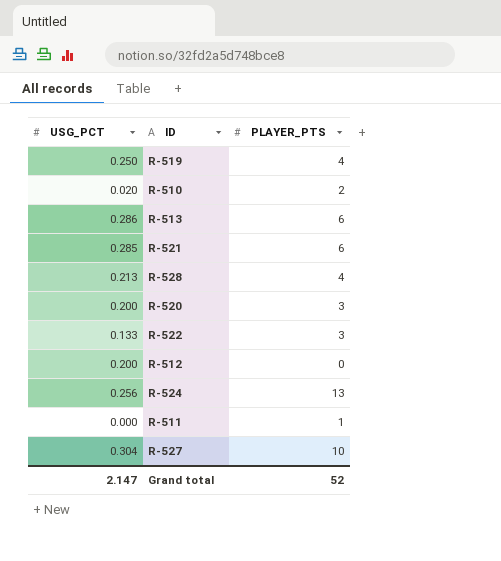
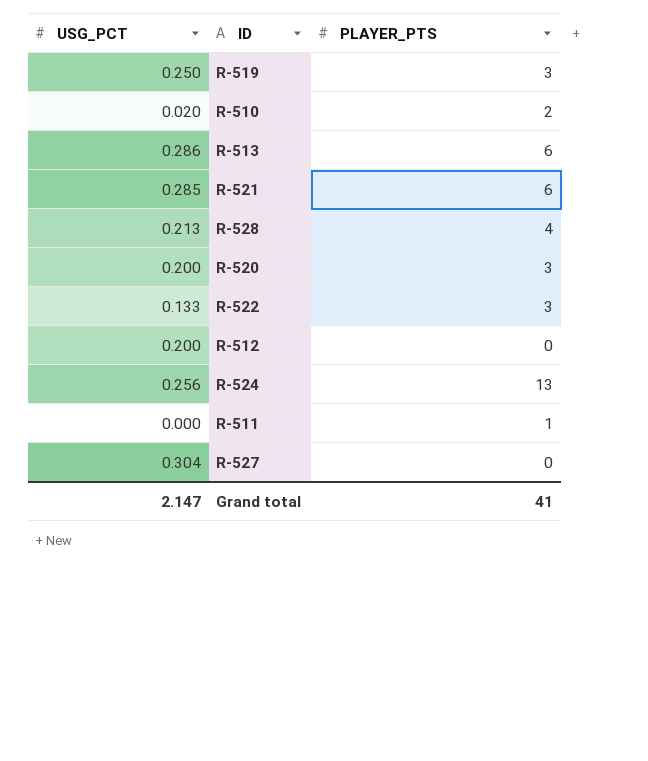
R-519 | PLAYER_PTS: 4 -> 3
R-527 | PLAYER_PTS: 10 -> 0
Grand total | PLAYER_PTS: 52 -> 41

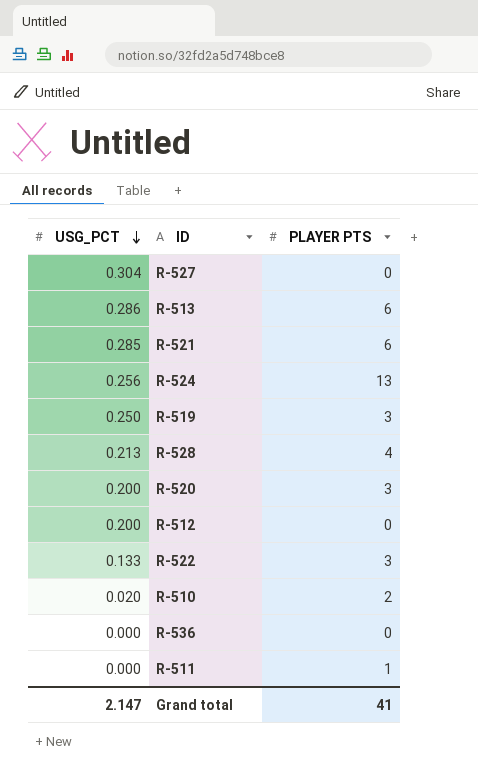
row order: none -> USG_PCT descending
column name: PLAYER_PTS -> PLAYER PTS
row R-536: none -> 0.000 | 0

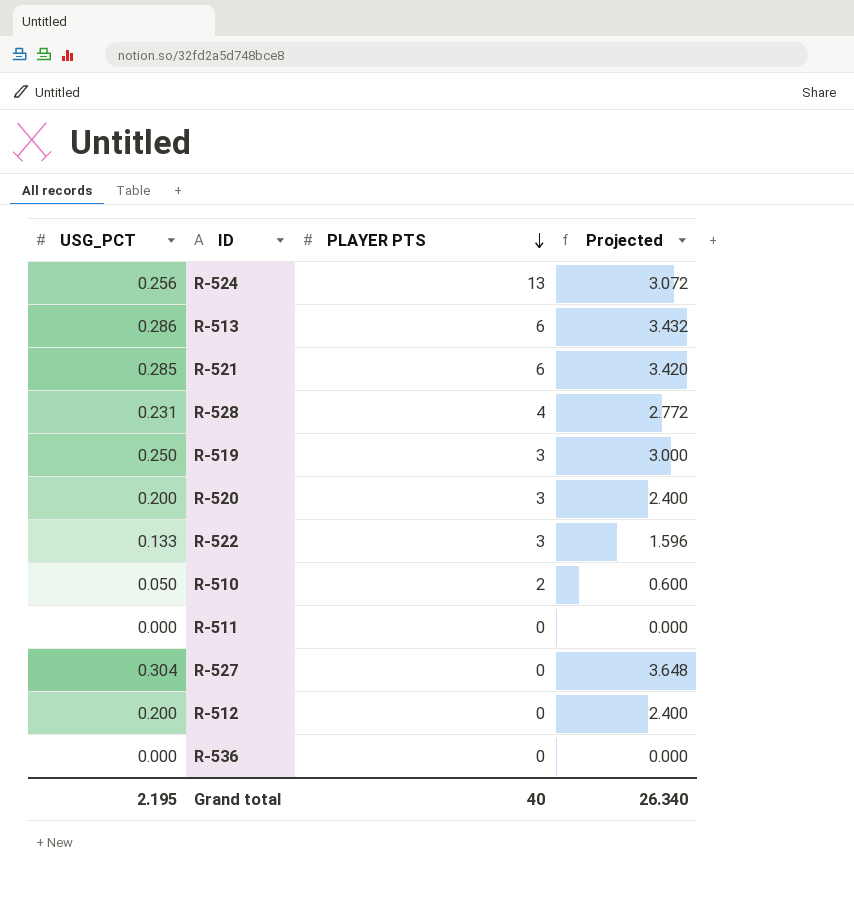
row order: USG_PCT descending -> PLAYER PTS descending
column Projected | formula: none -> [USG_PCT] * 12
R-528 | USG_PCT: 0.213 -> 0.231
R-510 | USG_PCT: 0.020 -> 0.050
R-511 | PLAYER PTS: 1 -> 0
Grand total | USG_PCT: 2.147 -> 2.195
Grand total | PLAYER PTS: 41 -> 40

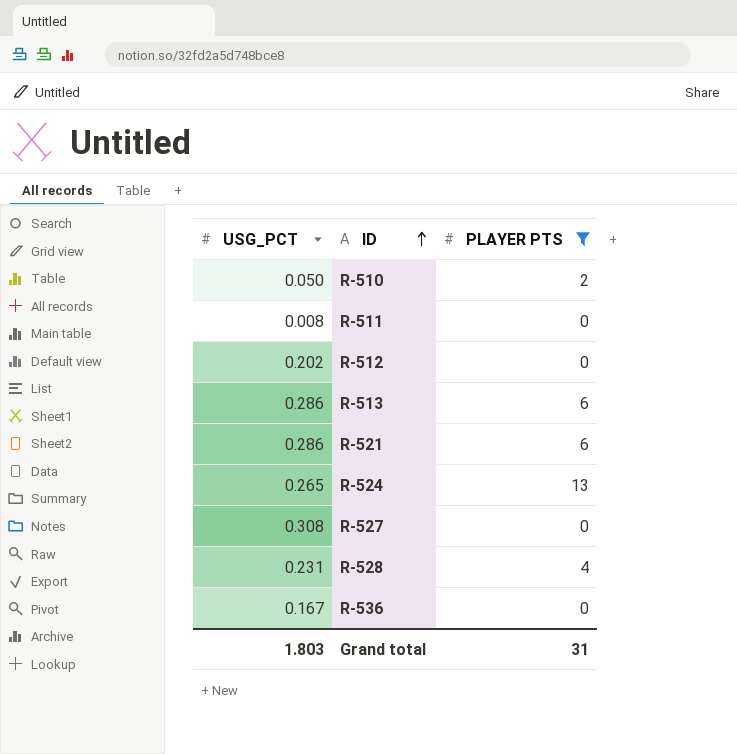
filter: none -> PLAYER PTS != 3
row order: PLAYER PTS descending -> ID ascending
column Projected | formula: [USG_PCT] * 12 -> none
R-511 | USG_PCT: 0.000 -> 0.008
R-512 | USG_PCT: 0.200 -> 0.202
R-521 | USG_PCT: 0.285 -> 0.286
R-524 | USG_PCT: 0.256 -> 0.265
R-527 | USG_PCT: 0.304 -> 0.308
R-536 | USG_PCT: 0.000 -> 0.167
Grand total | USG_PCT: 2.195 -> 1.803
Grand total | PLAYER PTS: 40 -> 31

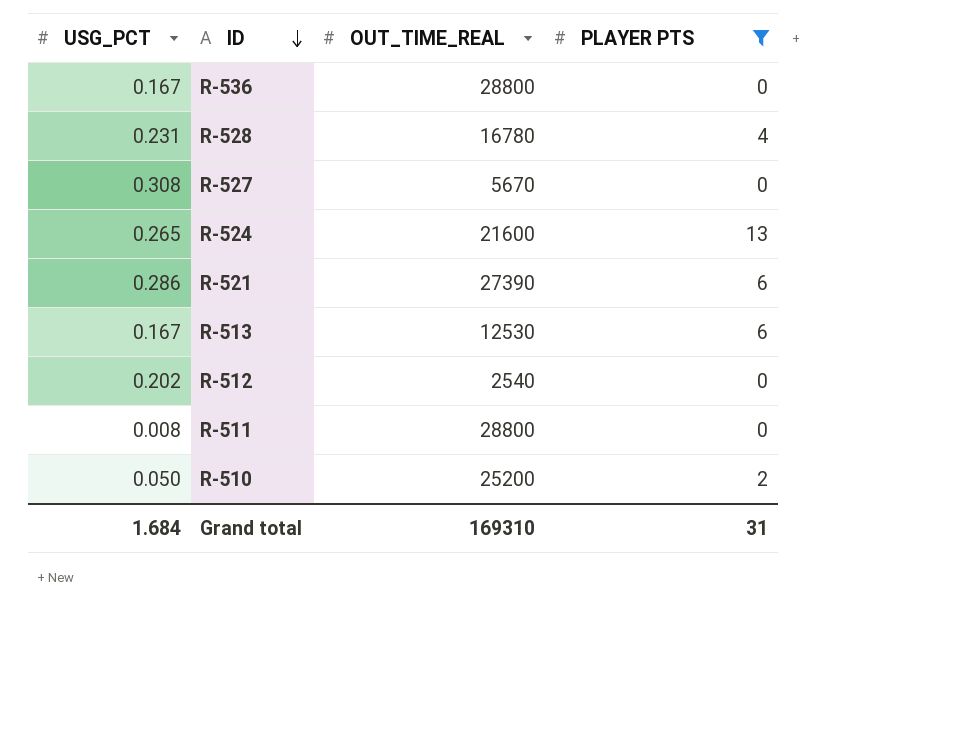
row order: ID ascending -> ID descending
column OUT_TIME_REAL | position: none -> 3
R-513 | USG_PCT: 0.286 -> 0.167
Grand total | USG_PCT: 1.803 -> 1.684

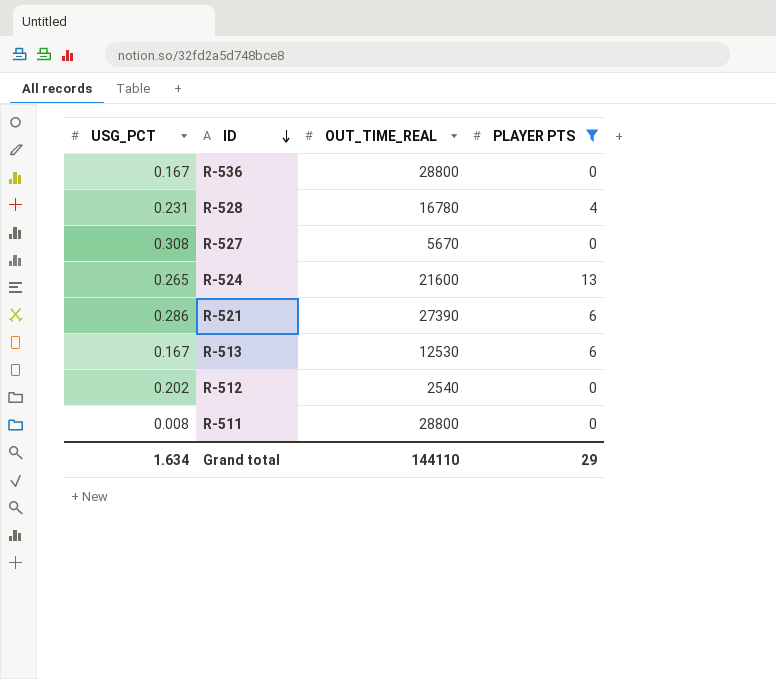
row R-510: 0.050 | 25200 | 2 -> none
Grand total | USG_PCT: 1.684 -> 1.634
Grand total | OUT_TIME_REAL: 169310 -> 144110
Grand total | PLAYER PTS: 31 -> 29

